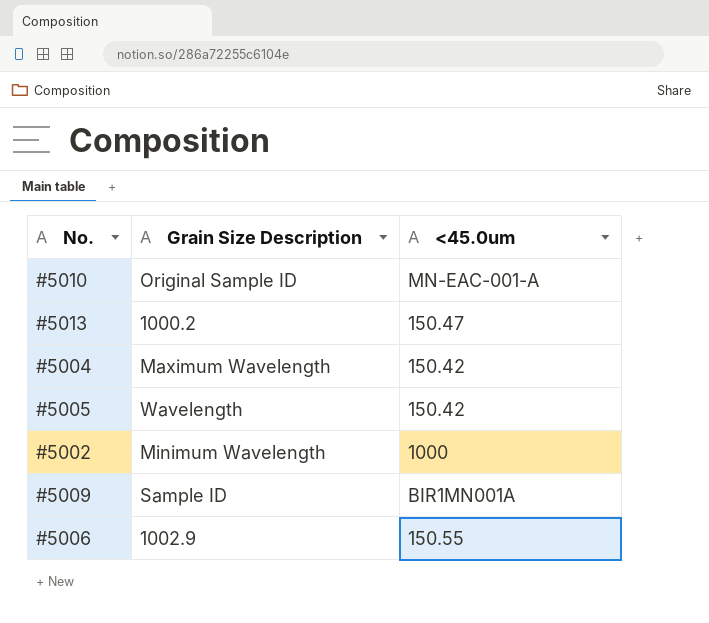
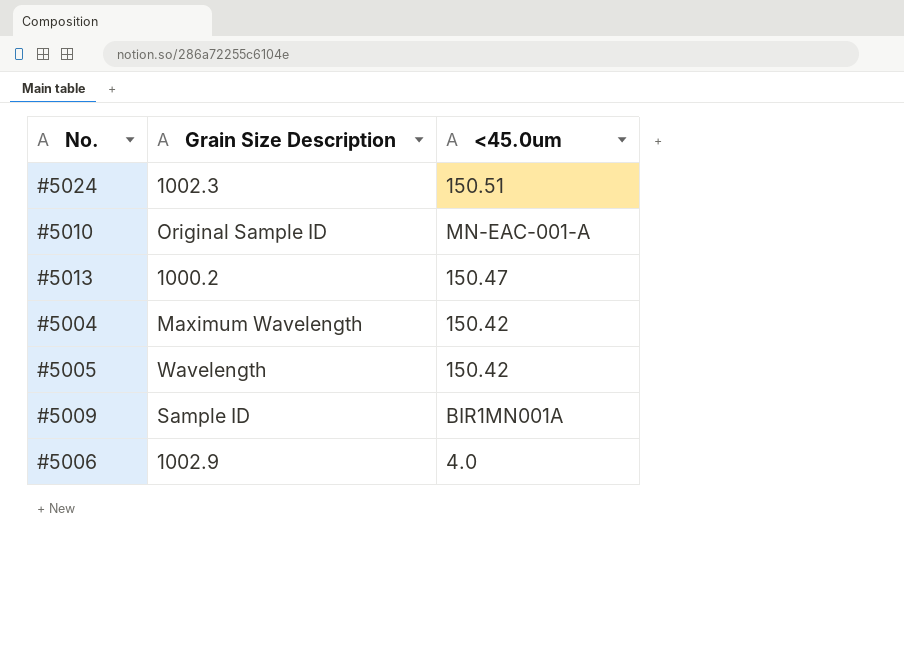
row #5002: Minimum Wavelength | 1000 -> none
row #5024: none -> 1002.3 | 150.51
#5006 | <45.0um: 150.55 -> 4.0

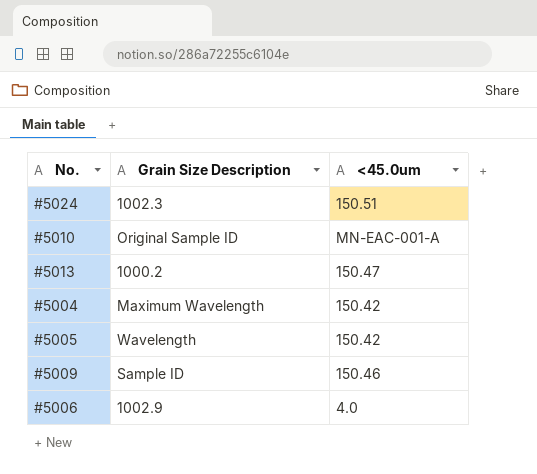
#5009 | <45.0um: BIR1MN001A -> 150.46

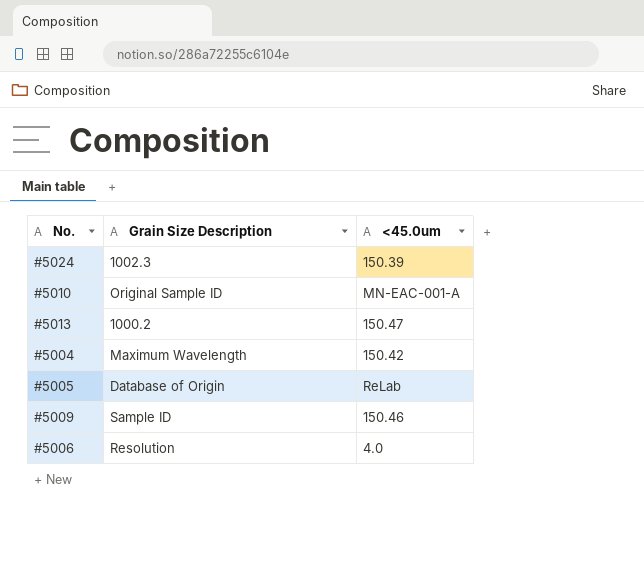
#5024 | <45.0um: 150.51 -> 150.39
#5005 | Grain Size Description: Wavelength -> Database of Origin
#5005 | <45.0um: 150.42 -> ReLab
#5006 | Grain Size Description: 1002.9 -> Resolution

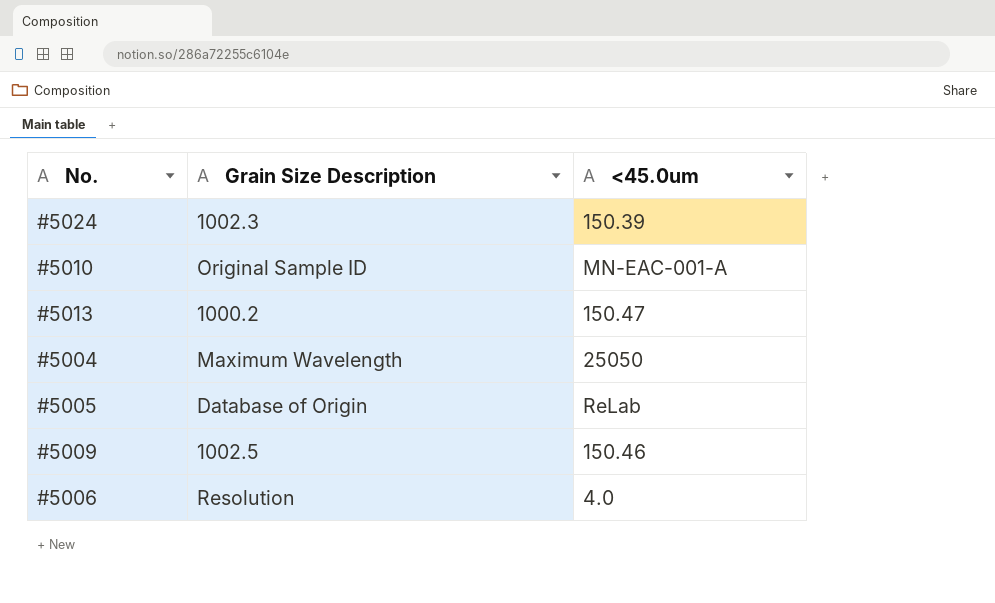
#5004 | <45.0um: 150.42 -> 25050
#5009 | Grain Size Description: Sample ID -> 1002.5

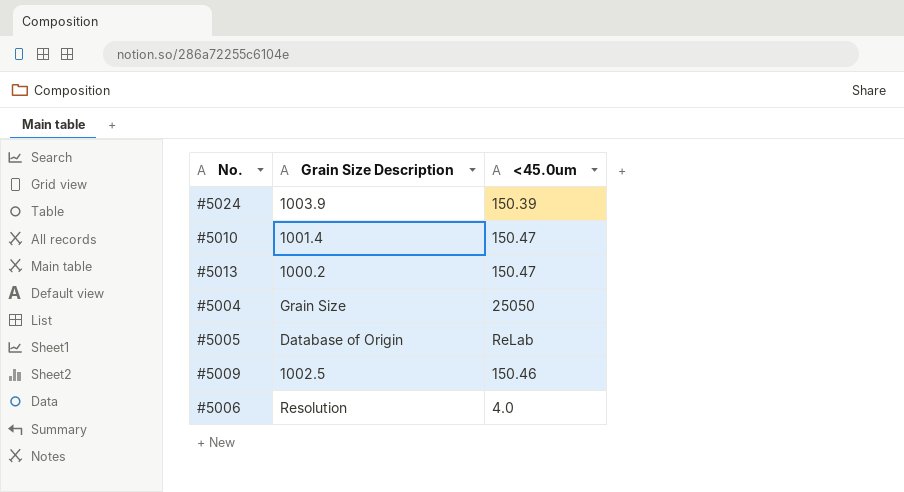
#5024 | Grain Size Description: 1002.3 -> 1003.9
#5010 | Grain Size Description: Original Sample ID -> 1001.4
#5010 | <45.0um: MN-EAC-001-A -> 150.47
#5004 | Grain Size Description: Maximum Wavelength -> Grain Size

